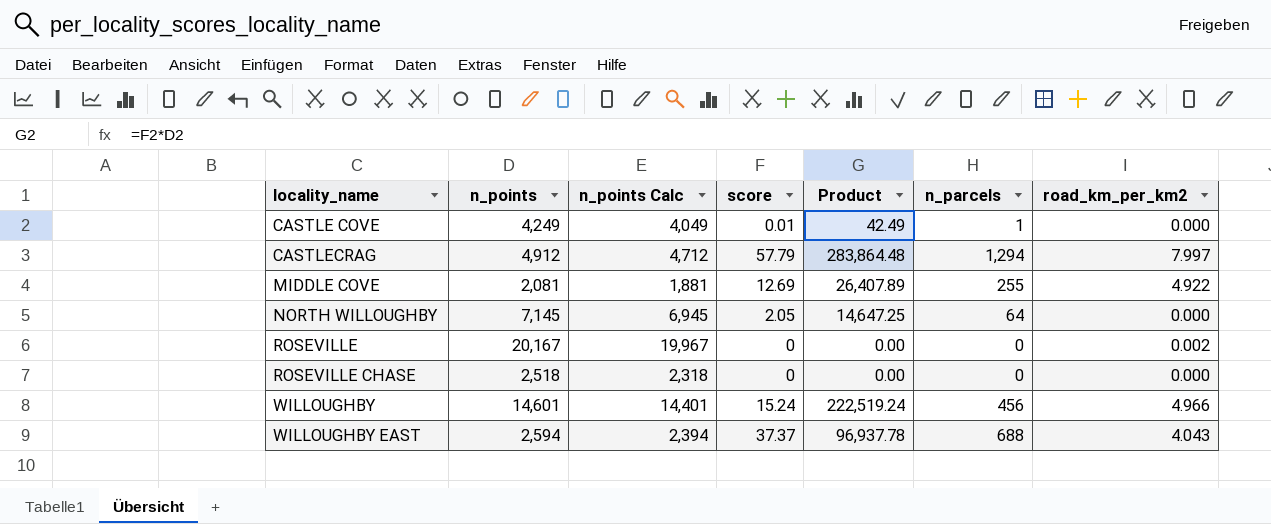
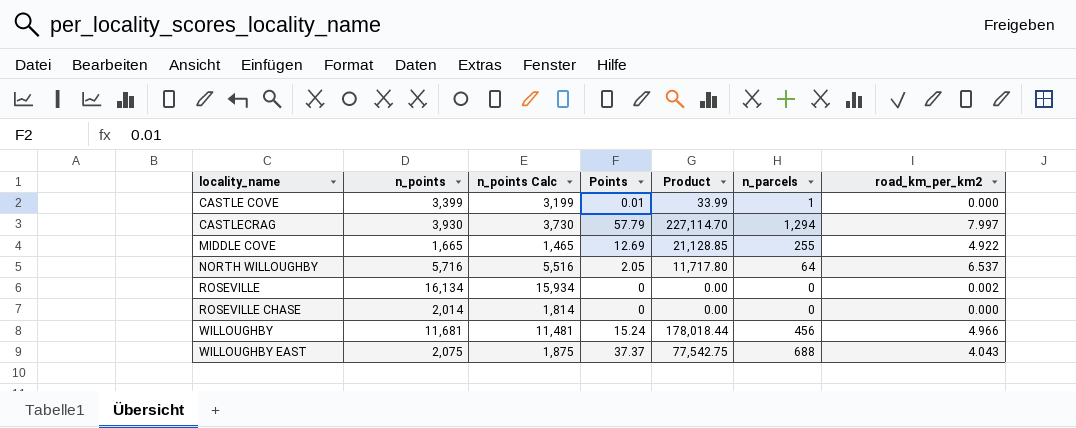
column name: score -> Points
CASTLE COVE | n_points: 4,249 -> 3,399
CASTLE COVE | n_points Calc: 4,049 -> 3,199
CASTLE COVE | Product: 42.49 -> 33.99
CASTLECRAG | n_points: 4,912 -> 3,930
CASTLECRAG | n_points Calc: 4,712 -> 3,730
CASTLECRAG | Product: 283,864.48 -> 227,114.70
MIDDLE COVE | n_points: 2,081 -> 1,665
MIDDLE COVE | n_points Calc: 1,881 -> 1,465
MIDDLE COVE | Product: 26,407.89 -> 21,128.85
NORTH WILLOUGHBY | n_points: 7,145 -> 5,716
NORTH WILLOUGHBY | n_points Calc: 6,945 -> 5,516
NORTH WILLOUGHBY | Product: 14,647.25 -> 11,717.80
NORTH WILLOUGHBY | road_km_per_km2: 0.000 -> 6.537
ROSEVILLE | n_points: 20,167 -> 16,134
ROSEVILLE | n_points Calc: 19,967 -> 15,934
ROSEVILLE CHASE | n_points: 2,518 -> 2,014
ROSEVILLE CHASE | n_points Calc: 2,318 -> 1,814
WILLOUGHBY | n_points: 14,601 -> 11,681
WILLOUGHBY | n_points Calc: 14,401 -> 11,481
WILLOUGHBY | Product: 222,519.24 -> 178,018.44
WILLOUGHBY EAST | n_points: 2,594 -> 2,075
WILLOUGHBY EAST | n_points Calc: 2,394 -> 1,875
WILLOUGHBY EAST | Product: 96,937.78 -> 77,542.75

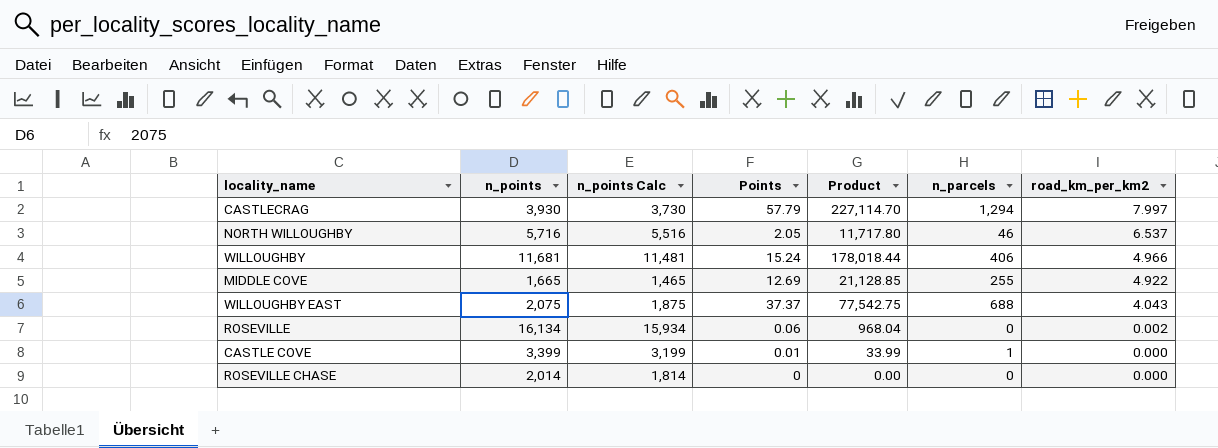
row order: locality_name ascending -> road_km_per_km2 descending
NORTH WILLOUGHBY | n_parcels: 64 -> 46
WILLOUGHBY | n_parcels: 456 -> 406
ROSEVILLE | Points: 0 -> 0.06
ROSEVILLE | Product: 0.00 -> 968.04

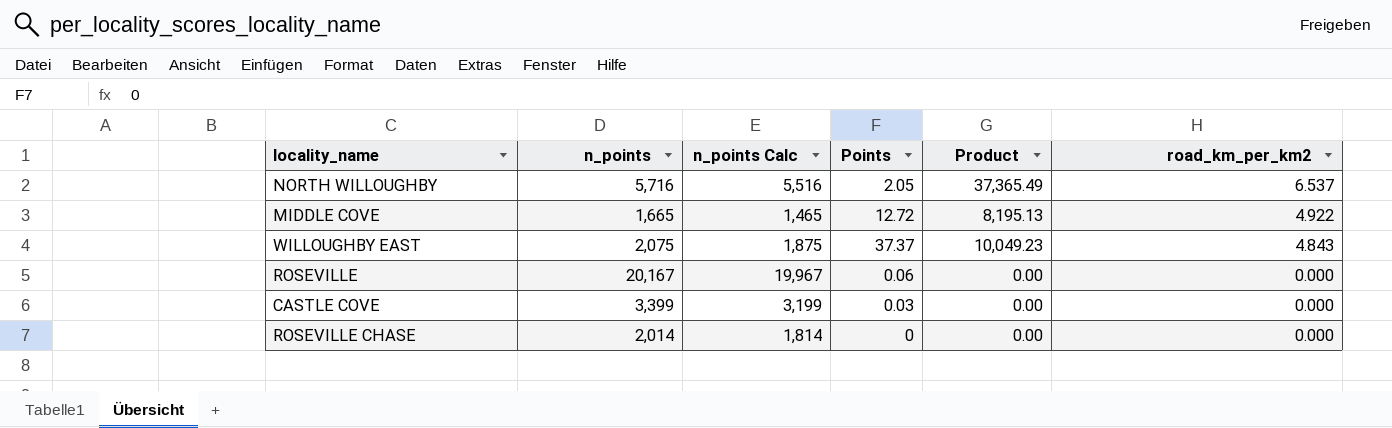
column n_parcels | position: 6 -> none
column Product | formula: [n_points] * [Points] -> [n_points] * [road_km_per_km2]
row CASTLECRAG: 3,930 | 3,730 | 57.79 | 227,114.70 | 1,294 | 7.997 -> none
row WILLOUGHBY: 11,681 | 11,481 | 15.24 | 178,018.44 | 406 | 4.966 -> none
MIDDLE COVE | Points: 12.69 -> 12.72
WILLOUGHBY EAST | road_km_per_km2: 4.043 -> 4.843
ROSEVILLE | n_points: 16,134 -> 20,167
ROSEVILLE | n_points Calc: 15,934 -> 19,967
ROSEVILLE | road_km_per_km2: 0.002 -> 0.000
CASTLE COVE | Points: 0.01 -> 0.03

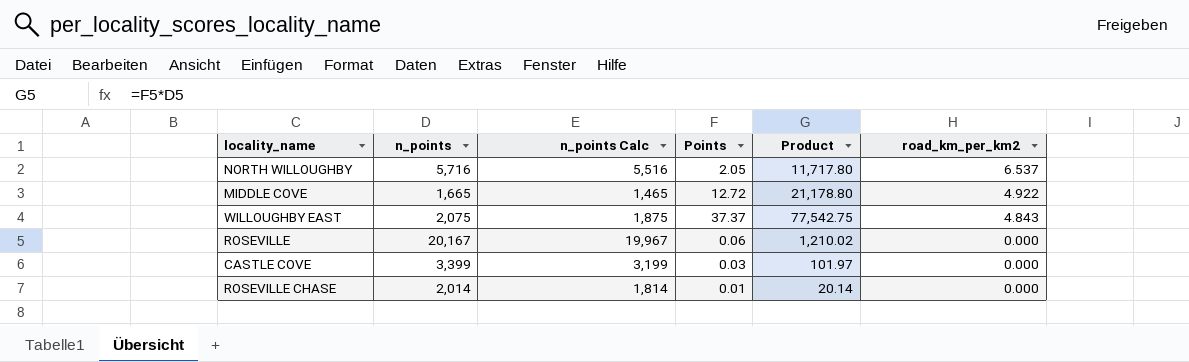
column Product | formula: [n_points] * [road_km_per_km2] -> [n_points] * [Points]
ROSEVILLE CHASE | Points: 0 -> 0.01

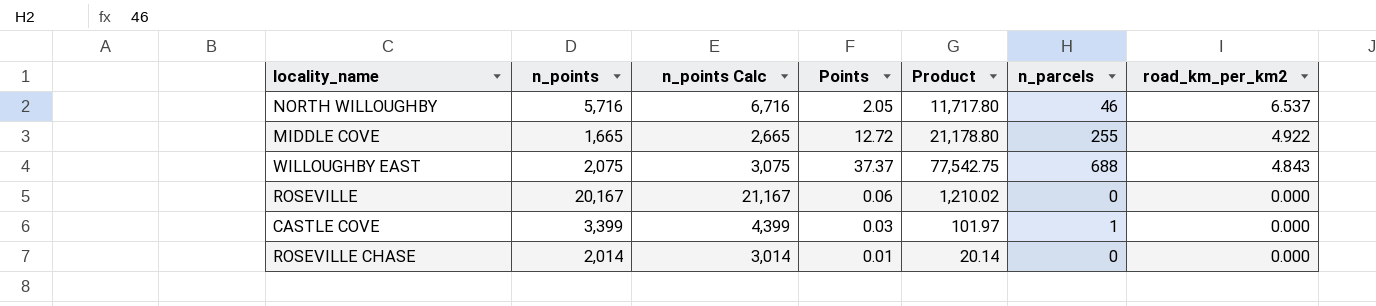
column n_points Calc | formula: [n_points] - 200 -> [n_points] + 1000
column n_parcels | position: none -> 6

